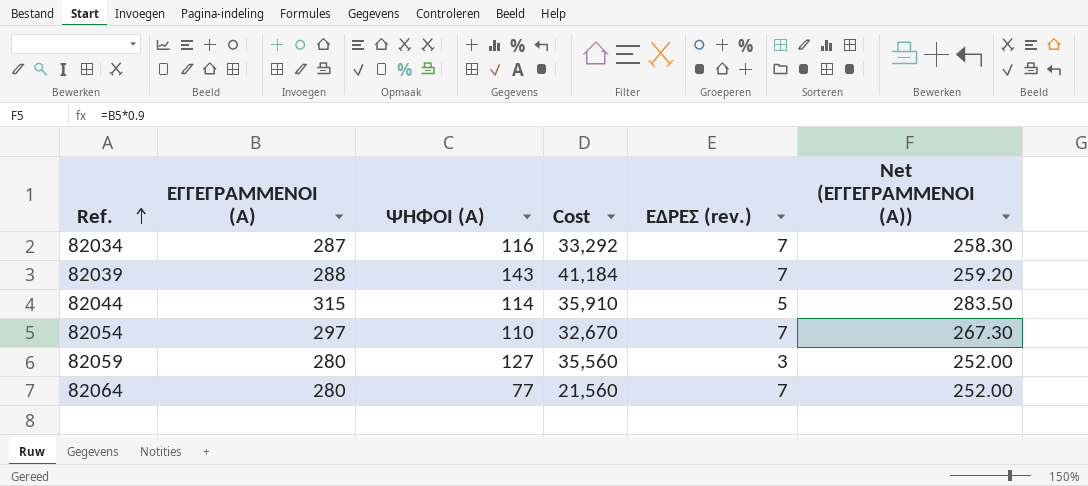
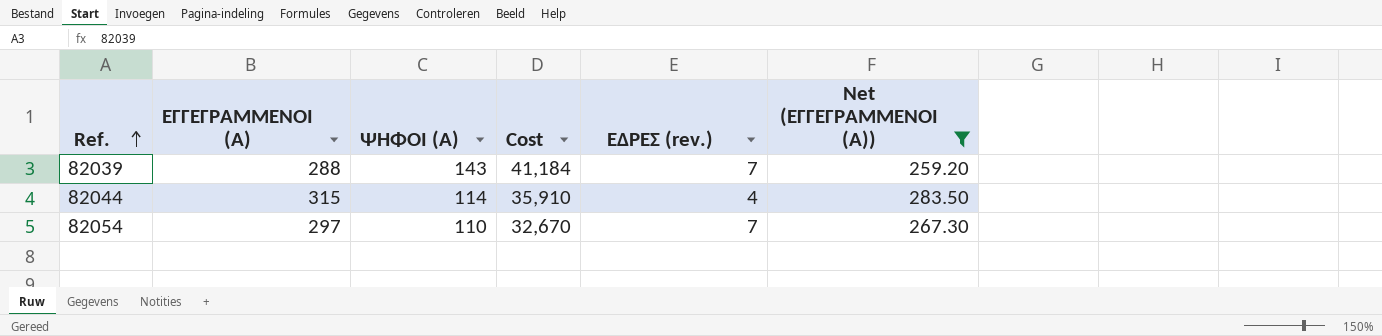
filter: none -> Net (ΕΓΓΕΓΡΑΜΜΕΝΟΙ (Α)) >= 259.20
82044 | ΕΔΡΕΣ (rev.): 5 -> 4

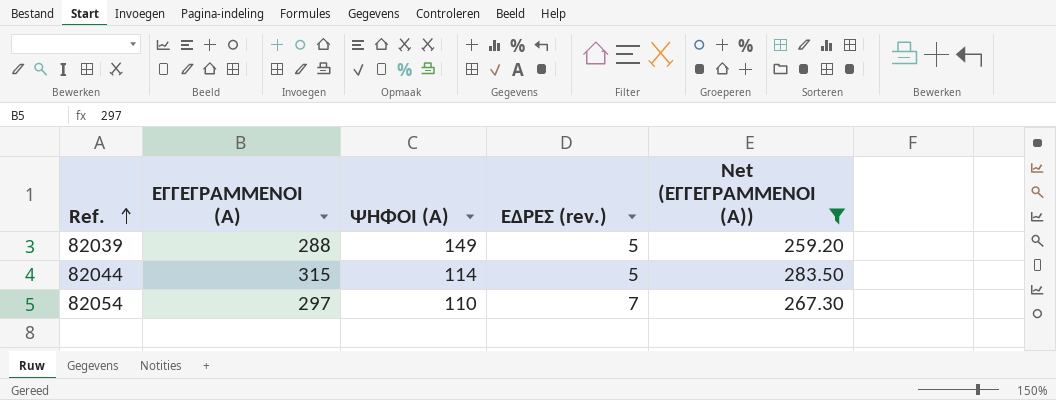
column Cost | formula: [ΕΓΓΕΓΡΑΜΜΕΝΟΙ (Α)] * [ΨΗΦΟΙ (Α)] -> none
82039 | ΨΗΦΟΙ (Α): 143 -> 149
82039 | ΕΔΡΕΣ (rev.): 7 -> 5
82044 | ΕΔΡΕΣ (rev.): 4 -> 5

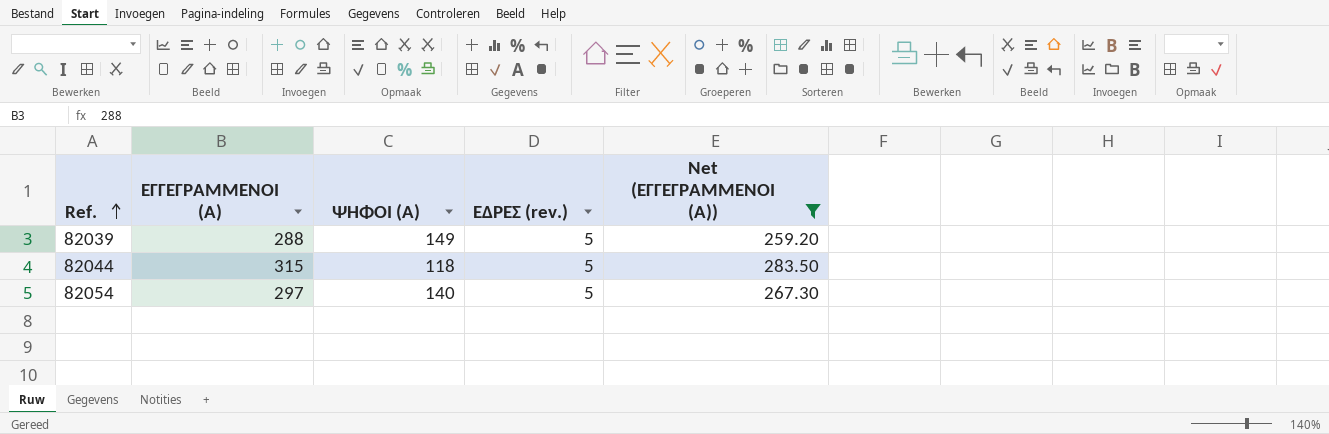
82044 | ΨΗΦΟΙ (Α): 114 -> 118
82054 | ΨΗΦΟΙ (Α): 110 -> 140
82054 | ΕΔΡΕΣ (rev.): 7 -> 5

